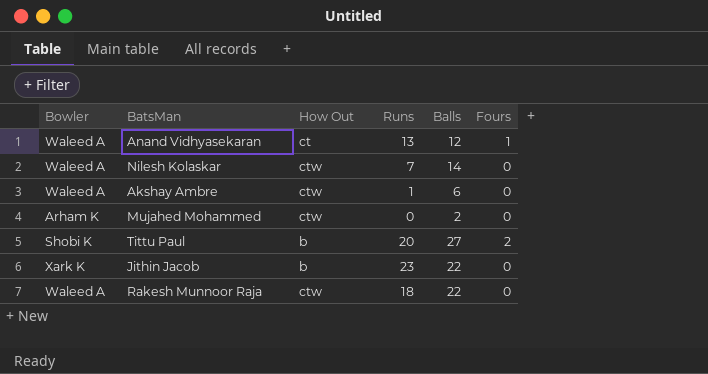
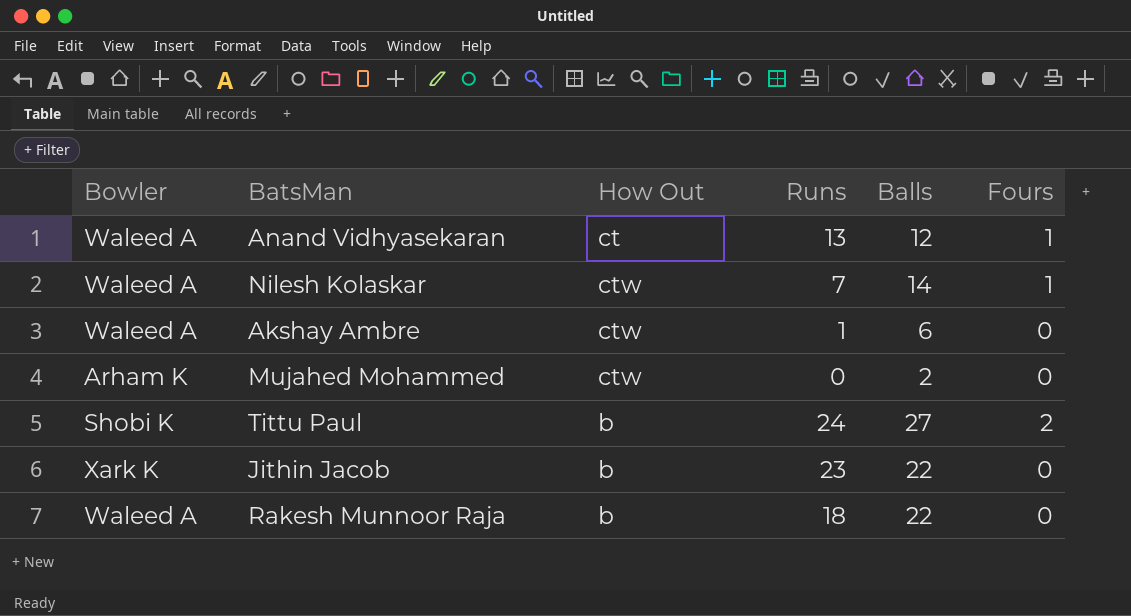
Nilesh Kolaskar | Fours: 0 -> 1
Tittu Paul | Runs: 20 -> 24
Rakesh Munnoor Raja | How Out: ctw -> b

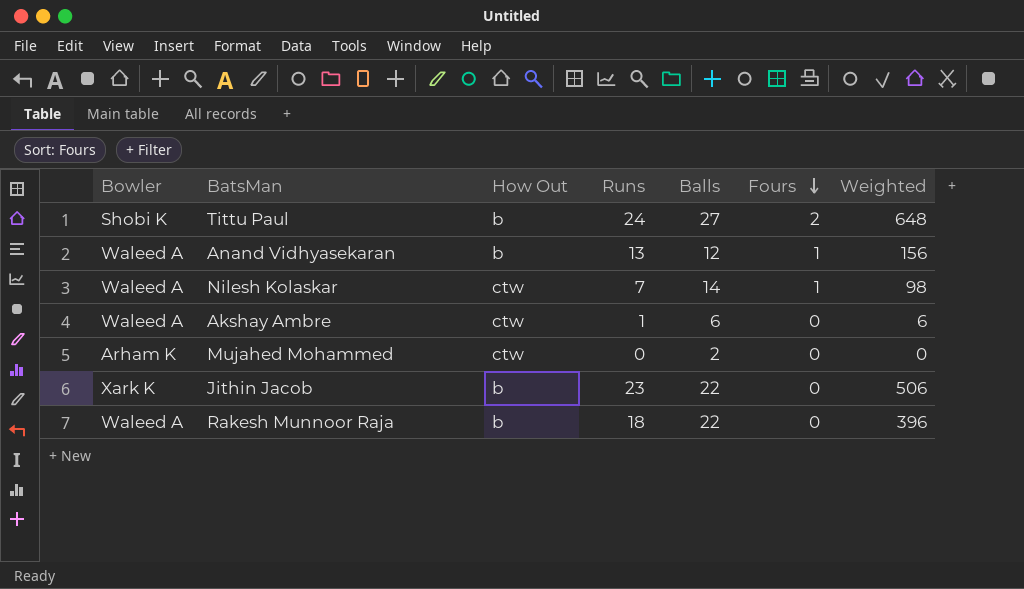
row order: none -> Fours descending
column Weighted | formula: none -> [Runs] * [Balls]
Anand Vidhyasekaran | How Out: ct -> b

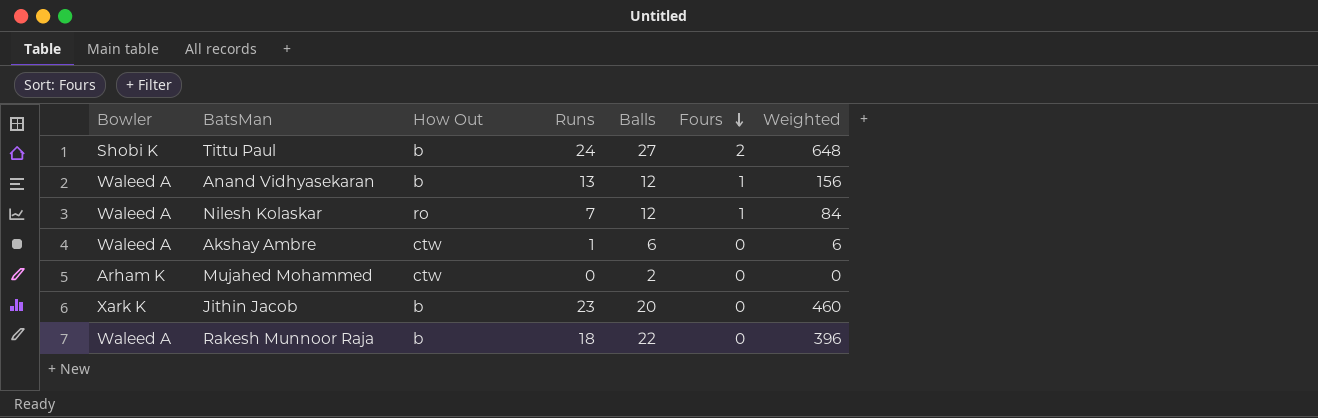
Nilesh Kolaskar | How Out: ctw -> ro
Nilesh Kolaskar | Balls: 14 -> 12
Nilesh Kolaskar | Weighted: 98 -> 84
Jithin Jacob | Balls: 22 -> 20
Jithin Jacob | Weighted: 506 -> 460

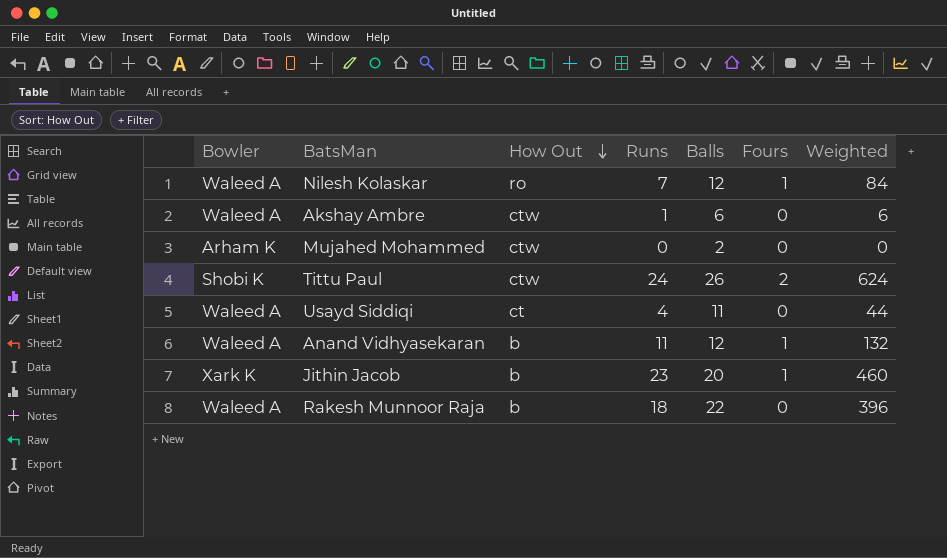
row order: Fours descending -> How Out descending
Tittu Paul | How Out: b -> ctw
Tittu Paul | Balls: 27 -> 26
Tittu Paul | Weighted: 648 -> 624
row Usayd Siddiqi: none -> Waleed A | ct | 4 | 11 | 0 | 44
Anand Vidhyasekaran | Runs: 13 -> 11
Anand Vidhyasekaran | Weighted: 156 -> 132
Jithin Jacob | Fours: 0 -> 1

